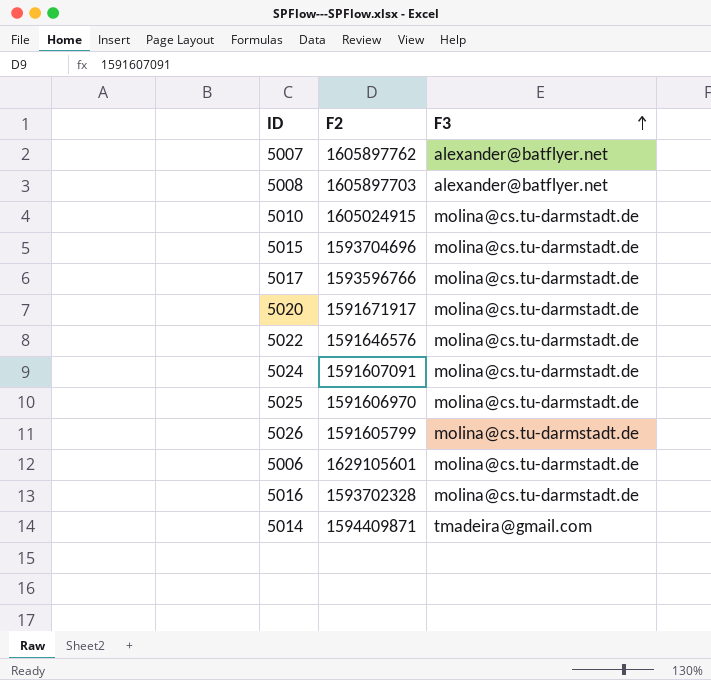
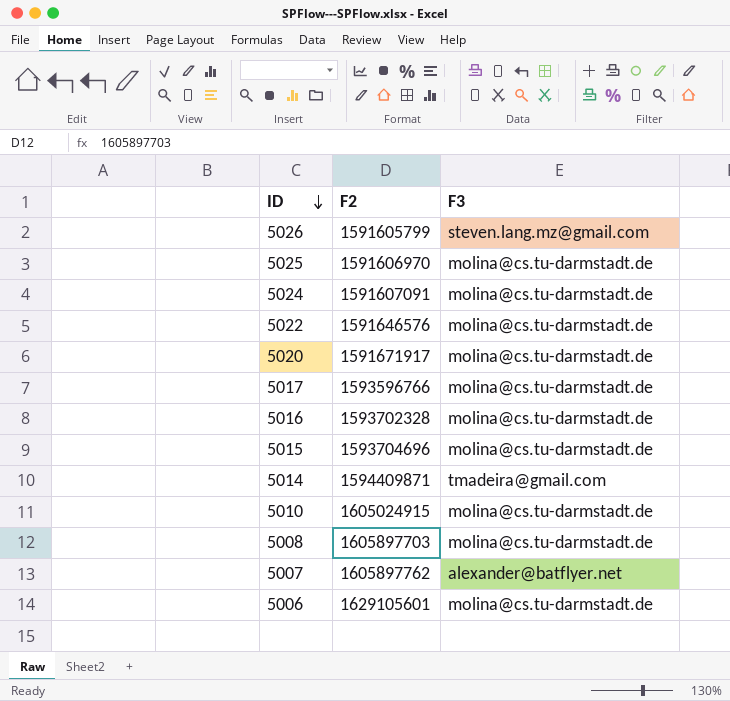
row order: F3 ascending -> ID descending
5026 | F3: molina@cs.tu-darmstadt.de -> steven.lang.mz@gmail.com
5008 | F3: alexander@batflyer.net -> molina@cs.tu-darmstadt.de

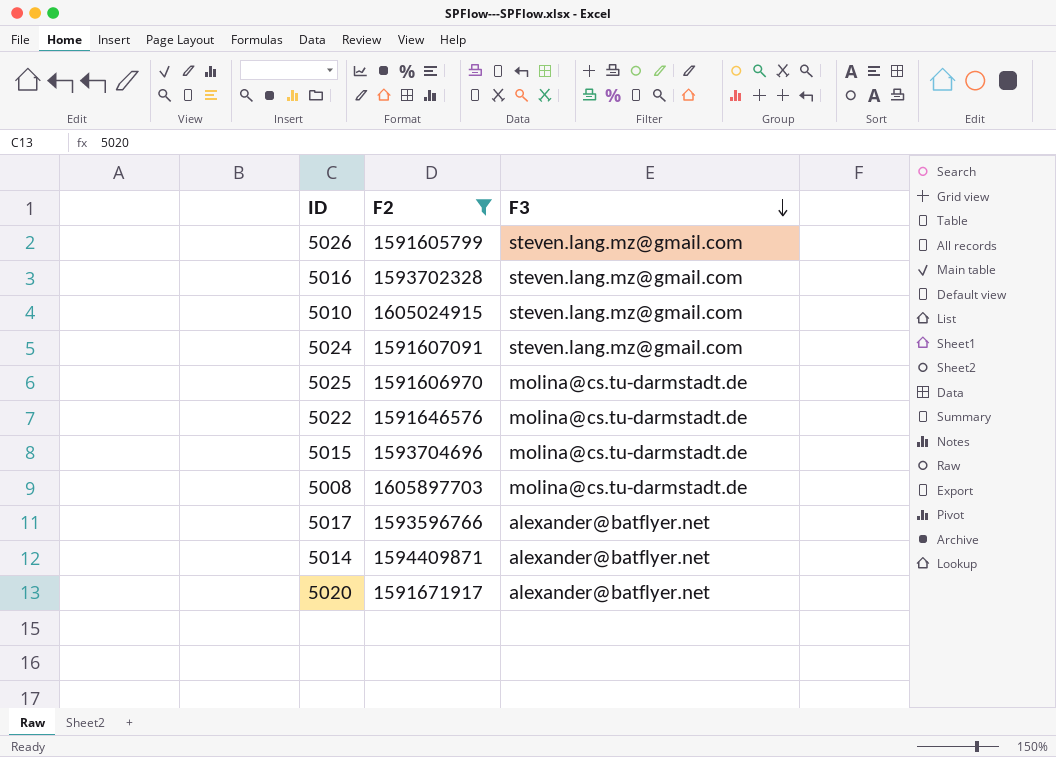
filter: none -> F2 <= 1605897703
row order: ID descending -> F3 descending
5016 | F3: molina@cs.tu-darmstadt.de -> steven.lang.mz@gmail.com
5010 | F3: molina@cs.tu-darmstadt.de -> steven.lang.mz@gmail.com
5024 | F3: molina@cs.tu-darmstadt.de -> steven.lang.mz@gmail.com
5017 | F3: molina@cs.tu-darmstadt.de -> alexander@batflyer.net
5014 | F3: tmadeira@gmail.com -> alexander@batflyer.net
5020 | F3: molina@cs.tu-darmstadt.de -> alexander@batflyer.net

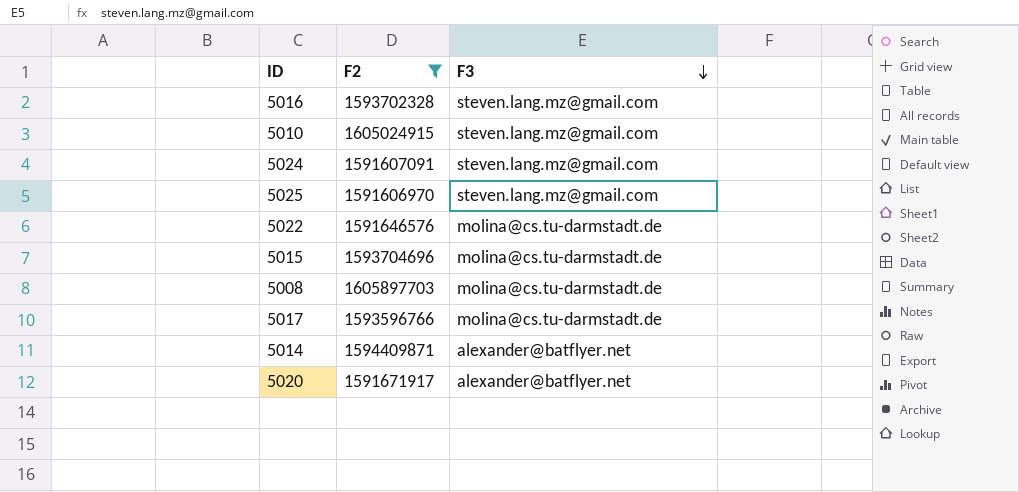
row 5026: 1591605799 | steven.lang.mz@gmail.com -> none
5025 | F3: molina@cs.tu-darmstadt.de -> steven.lang.mz@gmail.com
5017 | F3: alexander@batflyer.net -> molina@cs.tu-darmstadt.de

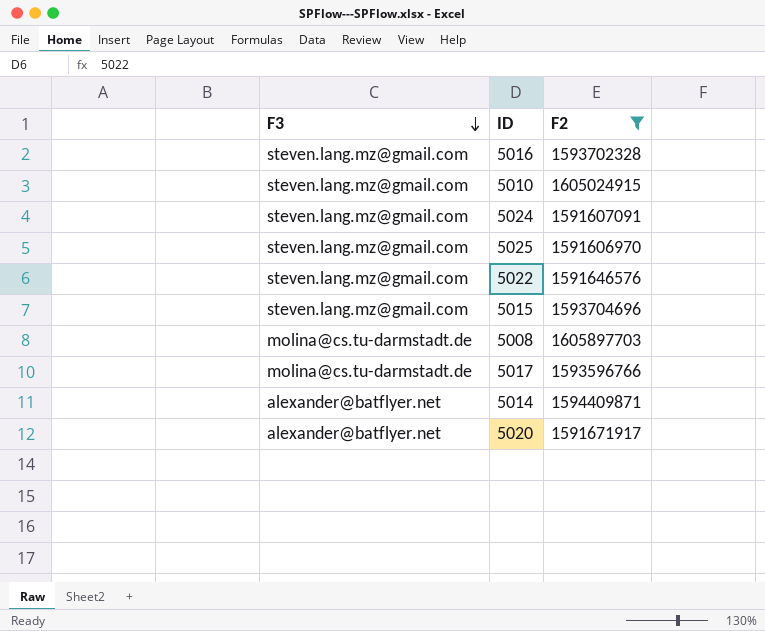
column F3 | position: 3 -> 1
5022 | F3: molina@cs.tu-darmstadt.de -> steven.lang.mz@gmail.com
5015 | F3: molina@cs.tu-darmstadt.de -> steven.lang.mz@gmail.com

